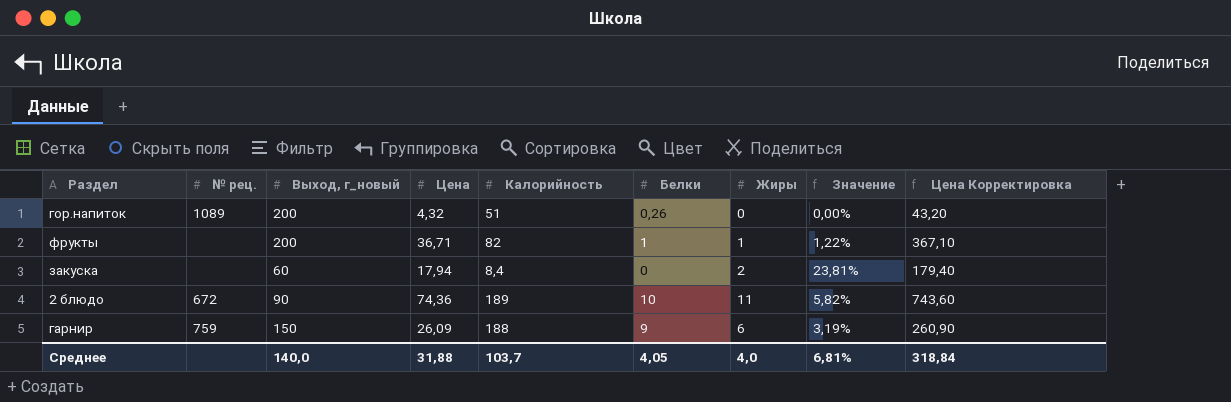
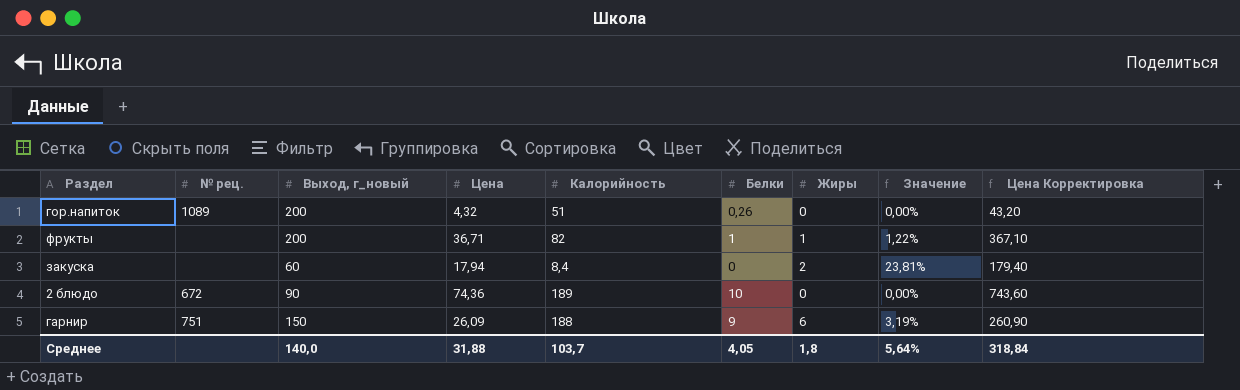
2 блюдо | Жиры: 11 -> 0
2 блюдо | Значение: 5,82% -> 0,00%
гарнир | № рец.: 759 -> 751
Среднее | Жиры: 4,0 -> 1,8
Среднее | Значение: 6,81% -> 5,64%

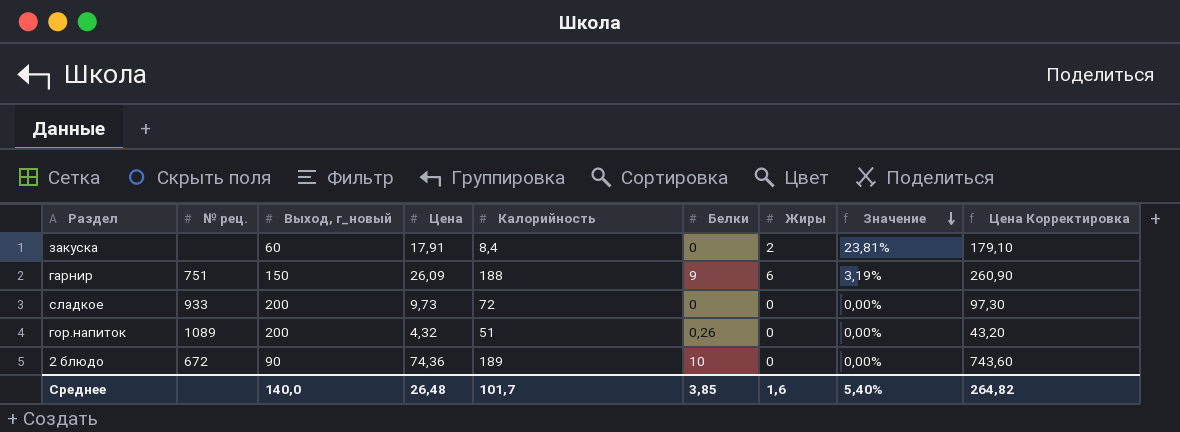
row order: none -> Значение descending
row фрукты: none | 200 | 36,71 | 82 | 1 | 1 | 1,22% | 367,10 -> none
закуска | Цена: 17,94 -> 17,91
закуска | Цена Корректировка: 179,40 -> 179,10
row сладкое: none -> 933 | 200 | 9,73 | 72 | 0 | 0 | 0,00% | 97,30
Среднее | Цена: 31,88 -> 26,48
Среднее | Калорийность: 103,7 -> 101,7
Среднее | Белки: 4,05 -> 3,85
Среднее | Жиры: 1,8 -> 1,6
Среднее | Значение: 5,64% -> 5,40%
Среднее | Цена Корректировка: 318,84 -> 264,82

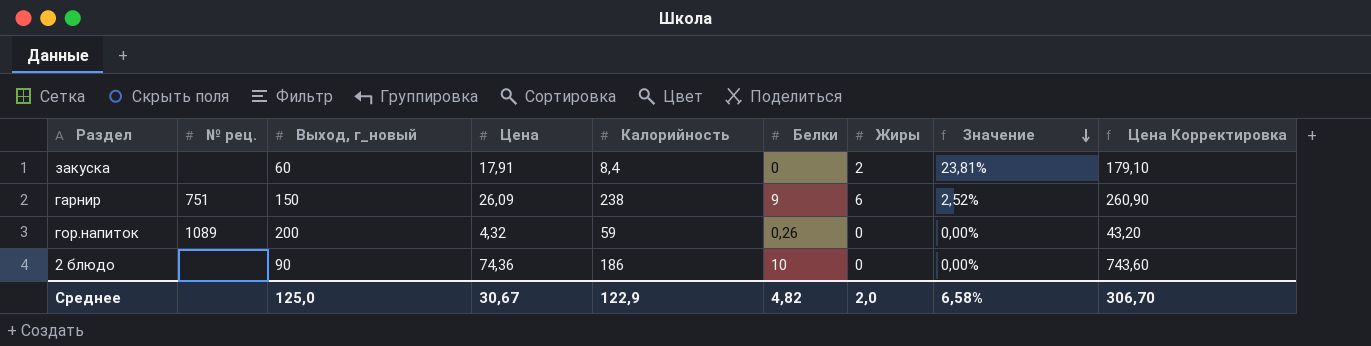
row сладкое: 933 | 200 | 9,73 | 72 | 0 | 0 | 0,00% | 97,30 -> none
гарнир | Калорийность: 188 -> 238
гарнир | Значение: 3,19% -> 2,52%
гор.напиток | Калорийность: 51 -> 59
2 блюдо | № рец.: 672 -> none
2 блюдо | Калорийность: 189 -> 186
Среднее | Выход, г_новый: 140,0 -> 125,0
Среднее | Цена: 26,48 -> 30,67
Среднее | Калорийность: 101,7 -> 122,9
Среднее | Белки: 3,85 -> 4,82
Среднее | Жиры: 1,6 -> 2,0
Среднее | Значение: 5,40% -> 6,58%
Среднее | Цена Корректировка: 264,82 -> 306,70

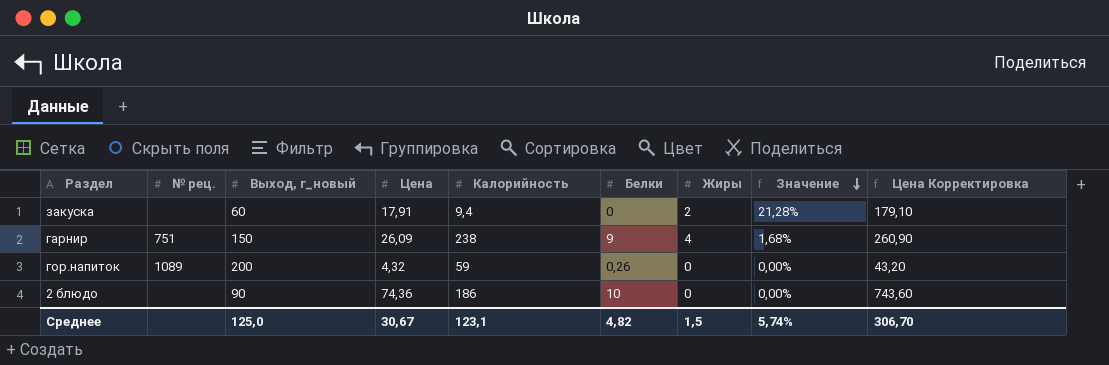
закуска | Калорийность: 8,4 -> 9,4
закуска | Значение: 23,81% -> 21,28%
гарнир | Жиры: 6 -> 4
гарнир | Значение: 2,52% -> 1,68%
Среднее | Калорийность: 122,9 -> 123,1
Среднее | Жиры: 2,0 -> 1,5
Среднее | Значение: 6,58% -> 5,74%

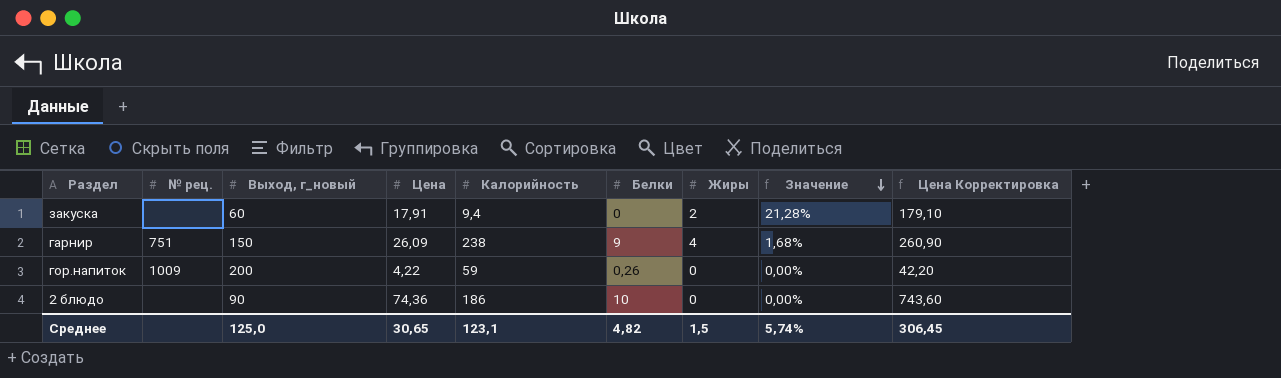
гор.напиток | № рец.: 1089 -> 1009
гор.напиток | Цена: 4,32 -> 4,22
гор.напиток | Цена Корректировка: 43,20 -> 42,20
Среднее | Цена: 30,67 -> 30,65
Среднее | Цена Корректировка: 306,70 -> 306,45

